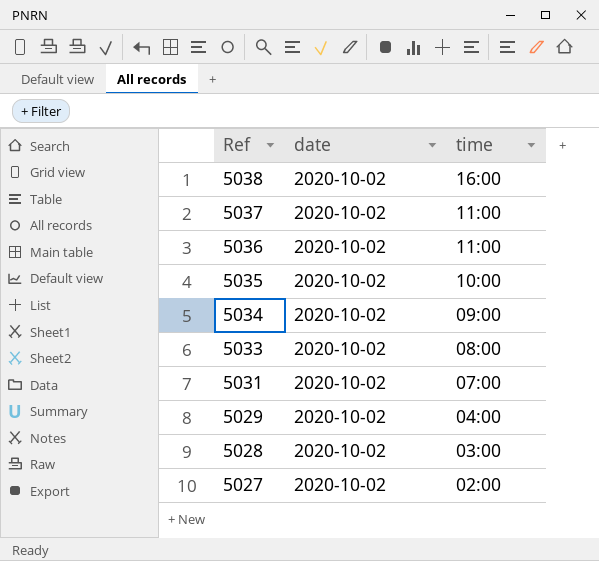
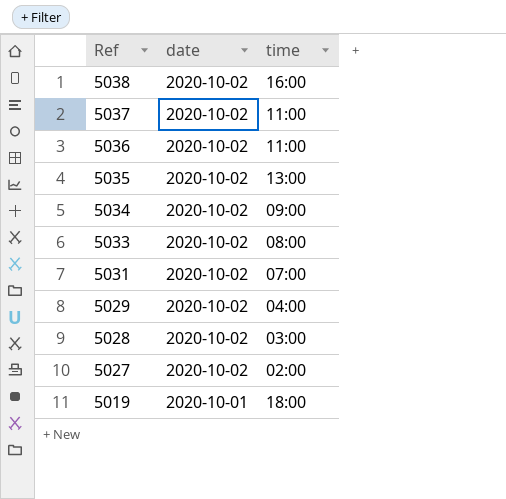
5035 | time: 10:00 -> 13:00
row 5019: none -> 2020-10-01 | 18:00

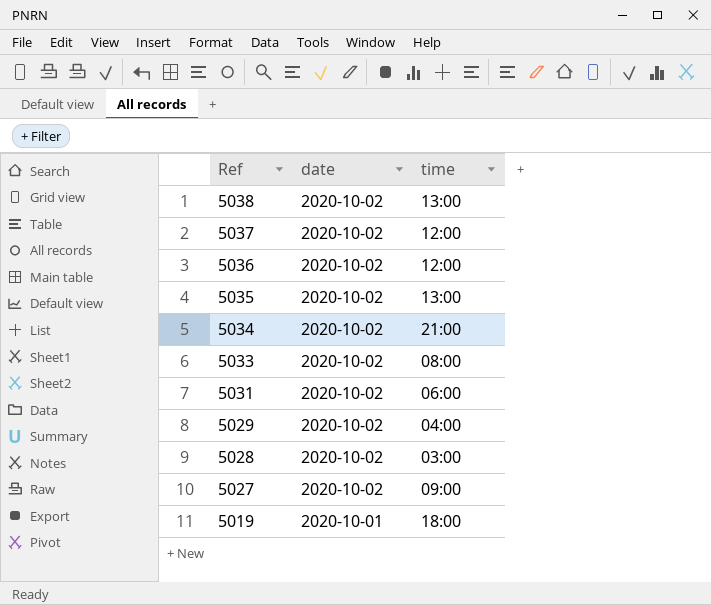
5038 | time: 16:00 -> 13:00
5037 | time: 11:00 -> 12:00
5036 | time: 11:00 -> 12:00
5034 | time: 09:00 -> 21:00
5031 | time: 07:00 -> 06:00
5027 | time: 02:00 -> 09:00

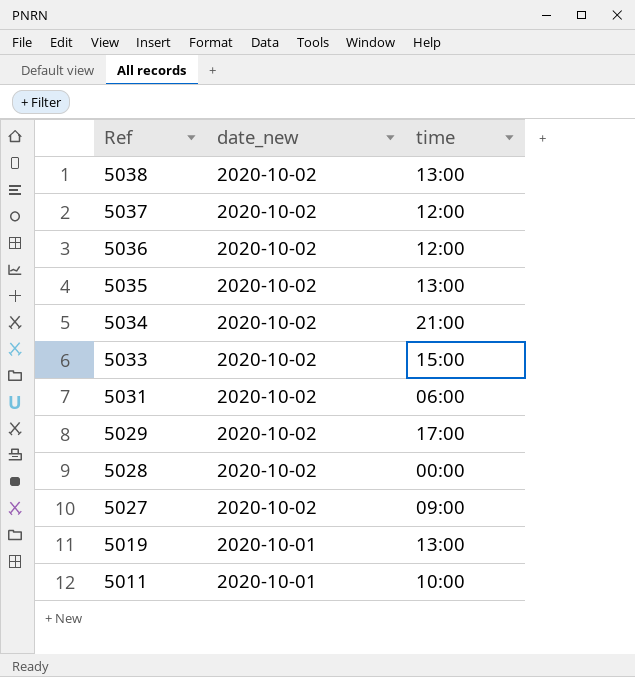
column name: date -> date_new
5033 | time: 08:00 -> 15:00
5029 | time: 04:00 -> 17:00
5028 | time: 03:00 -> 00:00
5019 | time: 18:00 -> 13:00
row 5011: none -> 2020-10-01 | 10:00

